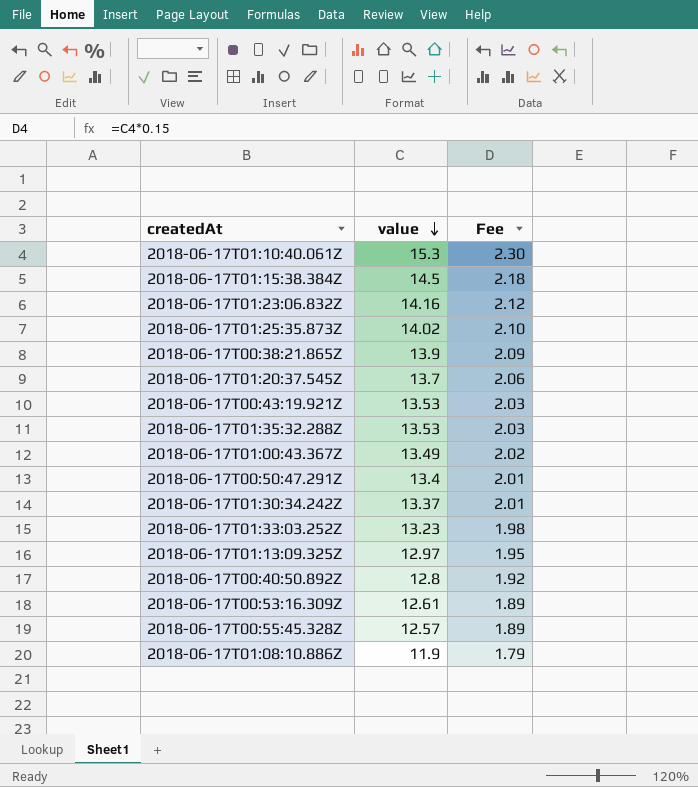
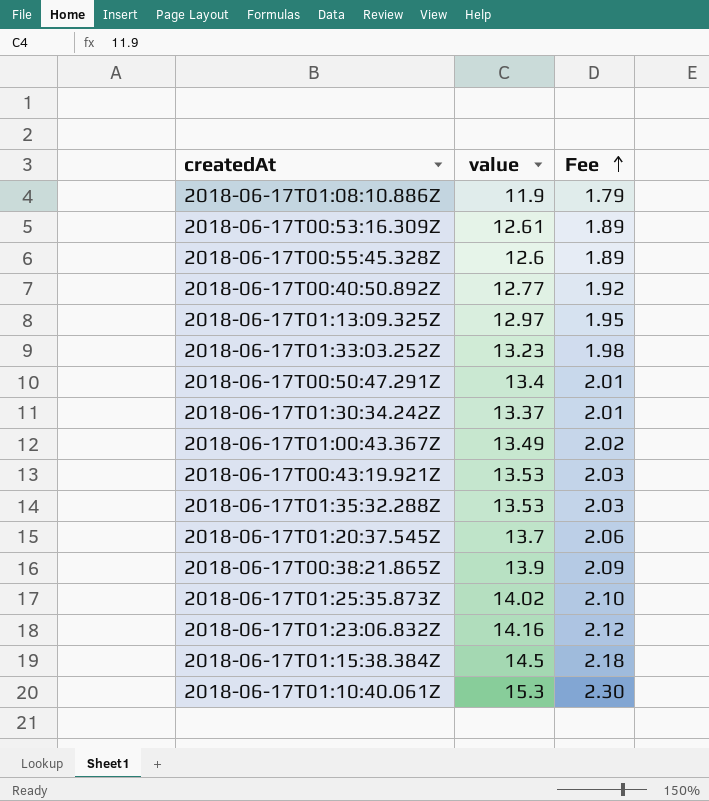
row order: value descending -> Fee ascending
2018-06-17T00:55:45.328Z | value: 12.57 -> 12.6
2018-06-17T00:40:50.892Z | value: 12.8 -> 12.77

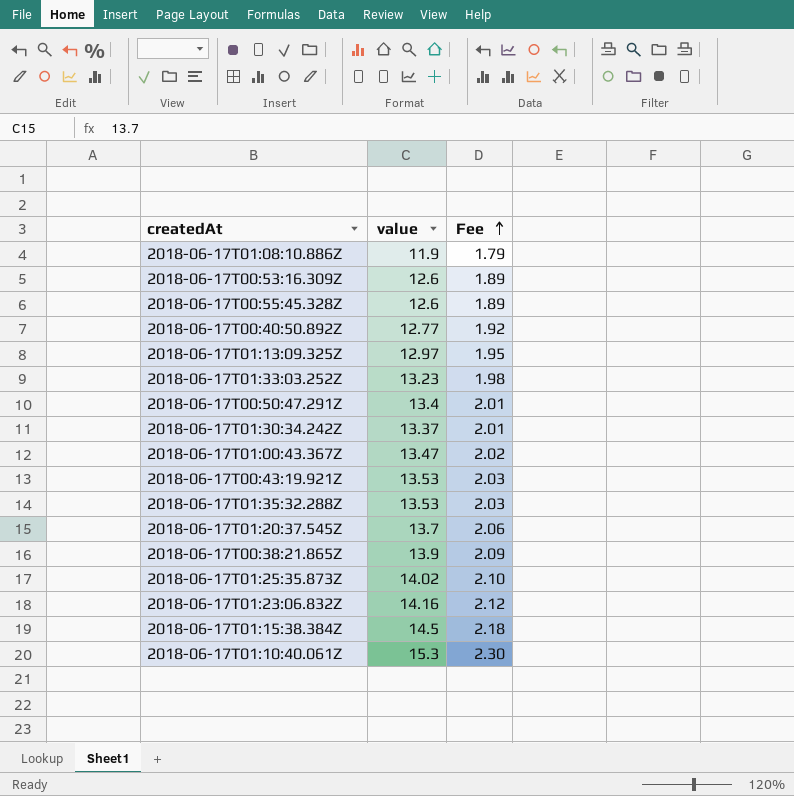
2018-06-17T00:53:16.309Z | value: 12.61 -> 12.6
2018-06-17T01:00:43.367Z | value: 13.49 -> 13.47

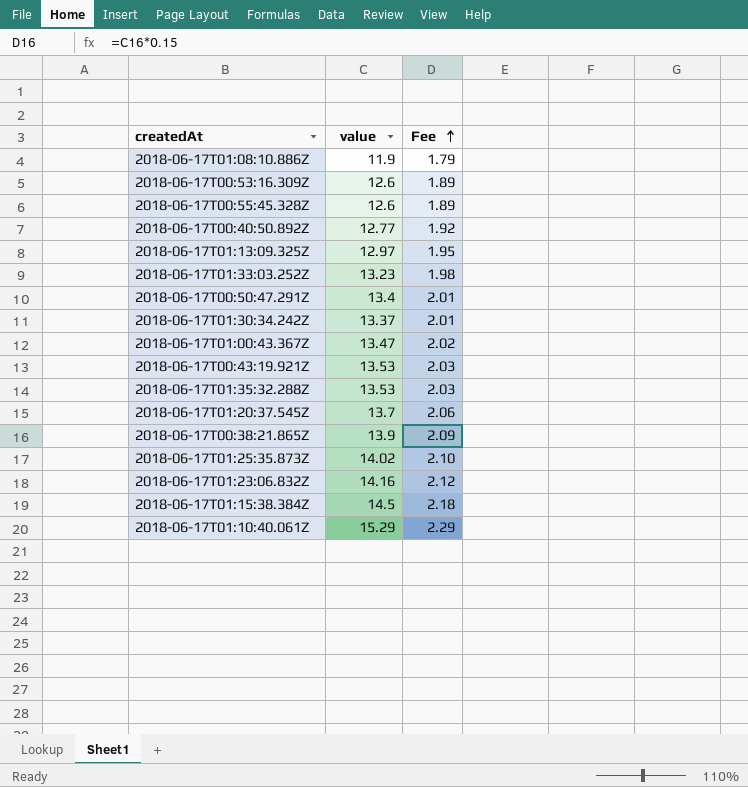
2018-06-17T01:10:40.061Z | value: 15.3 -> 15.29
2018-06-17T01:10:40.061Z | Fee: 2.30 -> 2.29

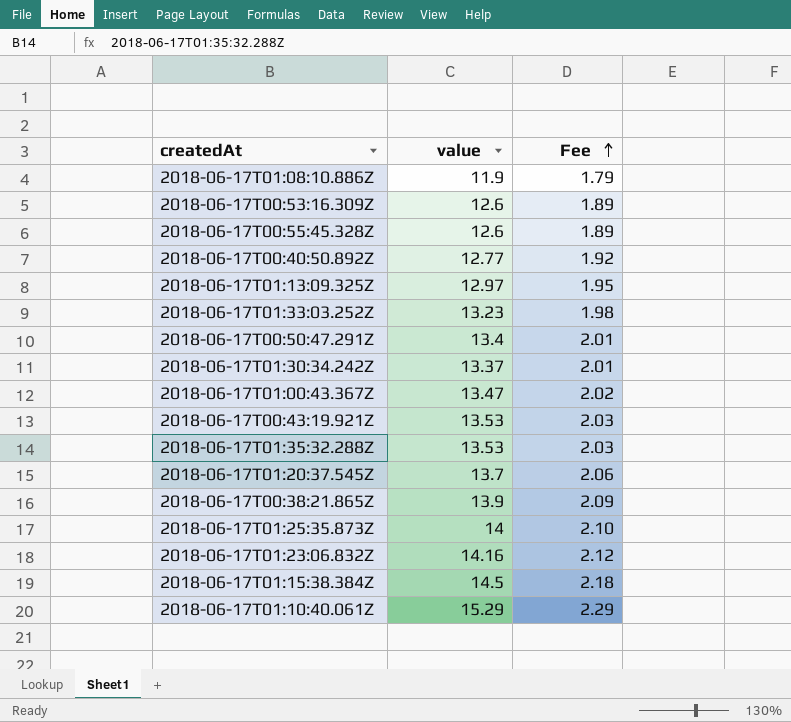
2018-06-17T01:25:35.873Z | value: 14.02 -> 14

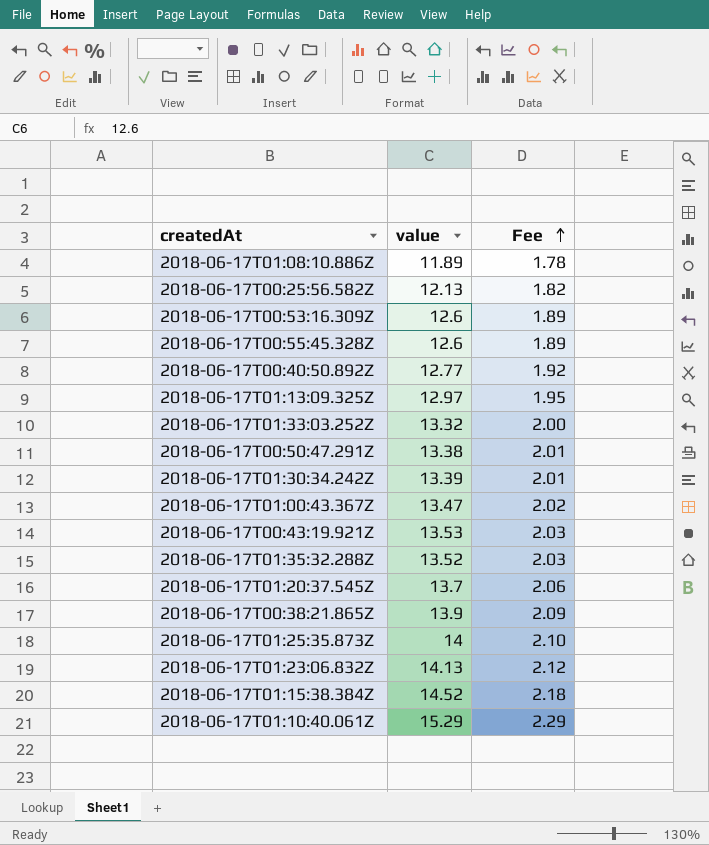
2018-06-17T01:08:10.886Z | value: 11.9 -> 11.89
2018-06-17T01:08:10.886Z | Fee: 1.79 -> 1.78
row 2018-06-17T00:25:56.582Z: none -> 12.13 | 1.82
2018-06-17T01:33:03.252Z | value: 13.23 -> 13.32
2018-06-17T01:33:03.252Z | Fee: 1.98 -> 2.00
2018-06-17T00:50:47.291Z | value: 13.4 -> 13.38
2018-06-17T01:30:34.242Z | value: 13.37 -> 13.39
2018-06-17T01:35:32.288Z | value: 13.53 -> 13.52
2018-06-17T01:23:06.832Z | value: 14.16 -> 14.13
2018-06-17T01:15:38.384Z | value: 14.5 -> 14.52

